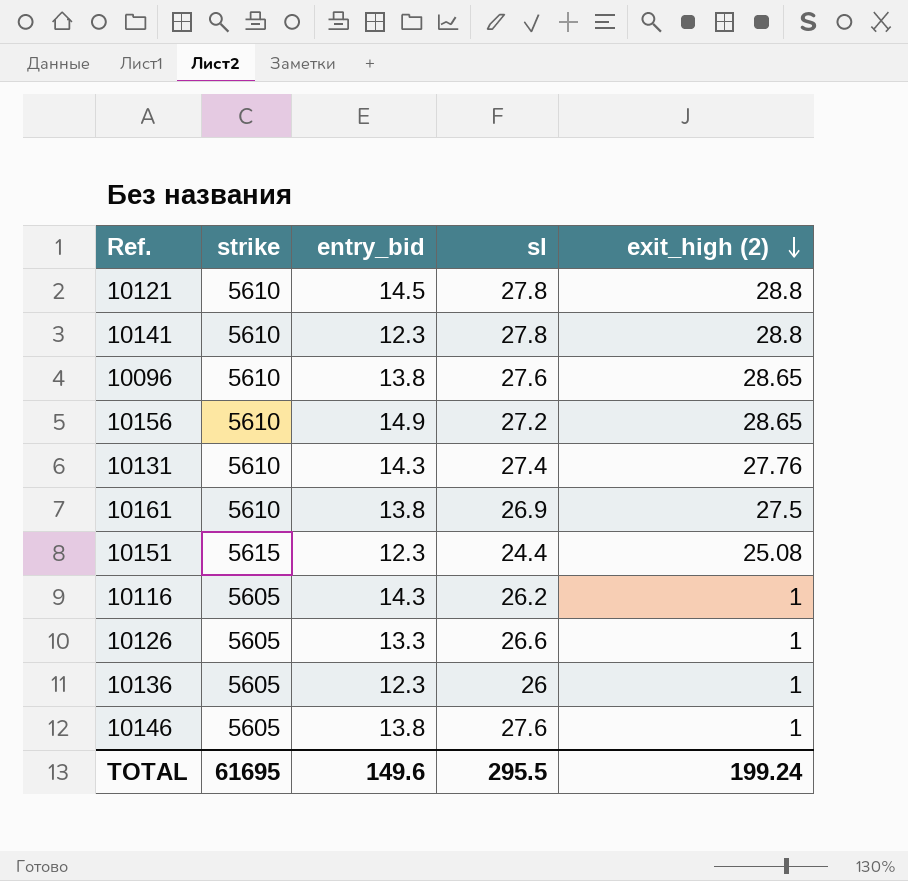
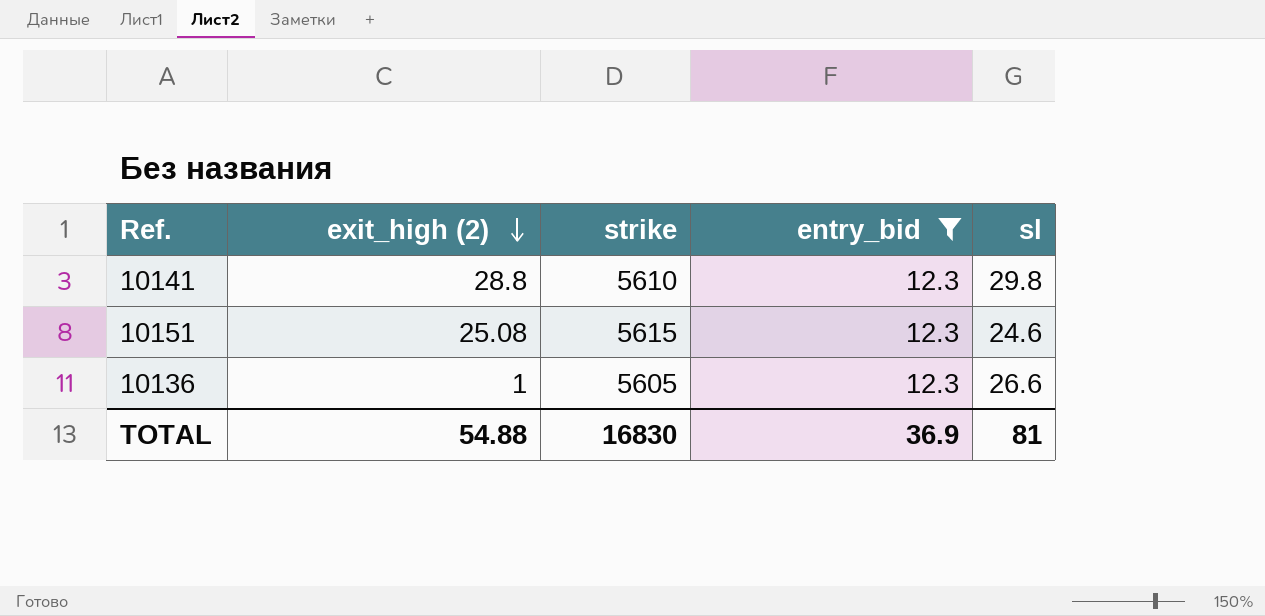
filter: none -> entry_bid = 12.3
column exit_high (2) | position: 5 -> 2
10141 | sl: 27.8 -> 29.8
10151 | sl: 24.4 -> 24.6
10136 | sl: 26 -> 26.6
TOTAL | exit_high (2): 199.24 -> 54.88
TOTAL | strike: 61695 -> 16830
TOTAL | entry_bid: 149.6 -> 36.9
TOTAL | sl: 295.5 -> 81

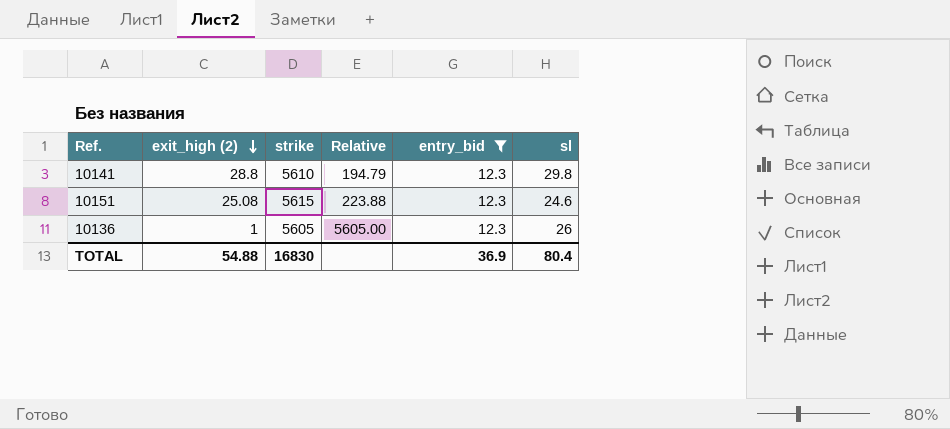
column Relative | formula: none -> [strike] / [exit_high (2)]
10136 | sl: 26.6 -> 26
TOTAL | sl: 81 -> 80.4

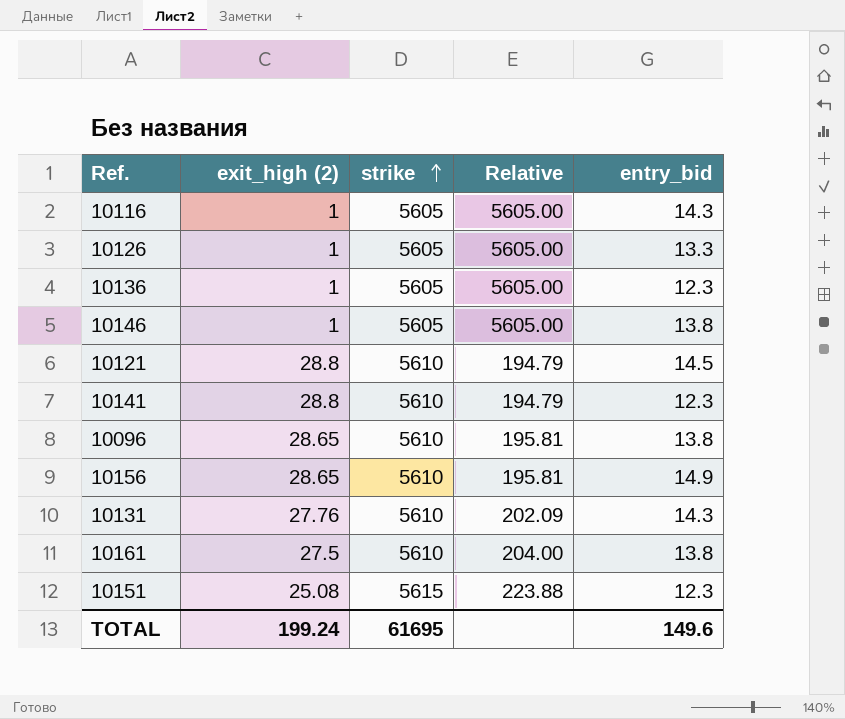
filter: entry_bid = 12.3 -> none
row order: exit_high (2) descending -> strike ascending
column sl | position: 6 -> none
TOTAL | exit_high (2): 54.88 -> 199.24
TOTAL | strike: 16830 -> 61695
TOTAL | entry_bid: 36.9 -> 149.6

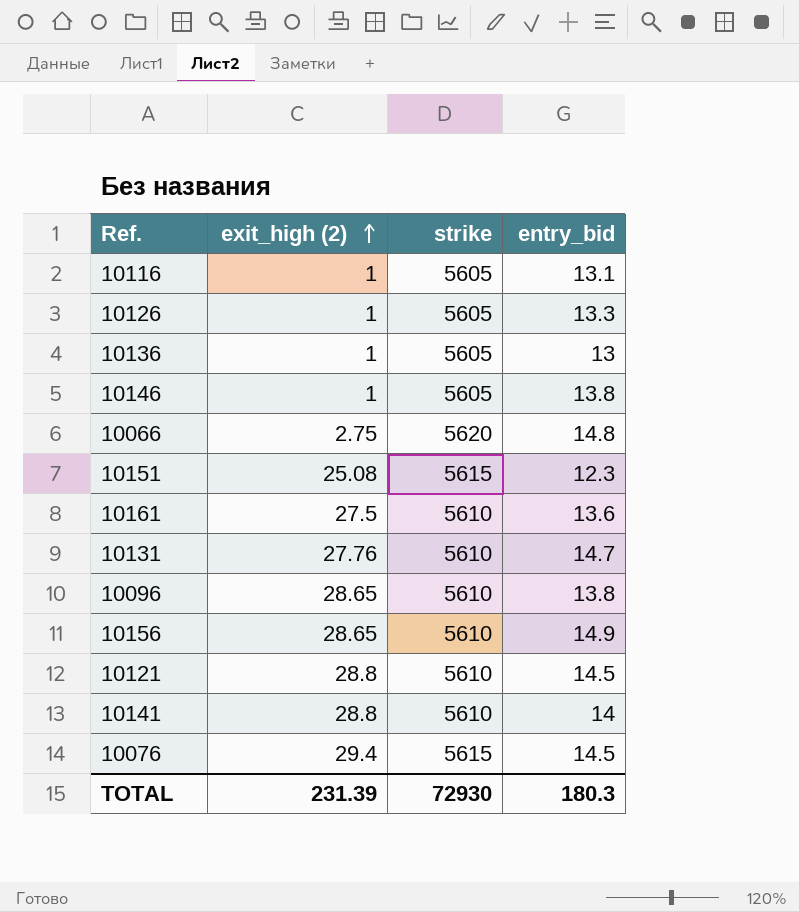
row order: strike ascending -> exit_high (2) ascending
column Relative | formula: [strike] / [exit_high (2)] -> none
10116 | entry_bid: 14.3 -> 13.1
10136 | entry_bid: 12.3 -> 13
row 10066: none -> 2.75 | 5620 | 14.8
10161 | entry_bid: 13.8 -> 13.6
10131 | entry_bid: 14.3 -> 14.7
10141 | entry_bid: 12.3 -> 14
row 10076: none -> 29.4 | 5615 | 14.5
TOTAL | exit_high (2): 199.24 -> 231.39
TOTAL | strike: 61695 -> 72930
TOTAL | entry_bid: 149.6 -> 180.3

